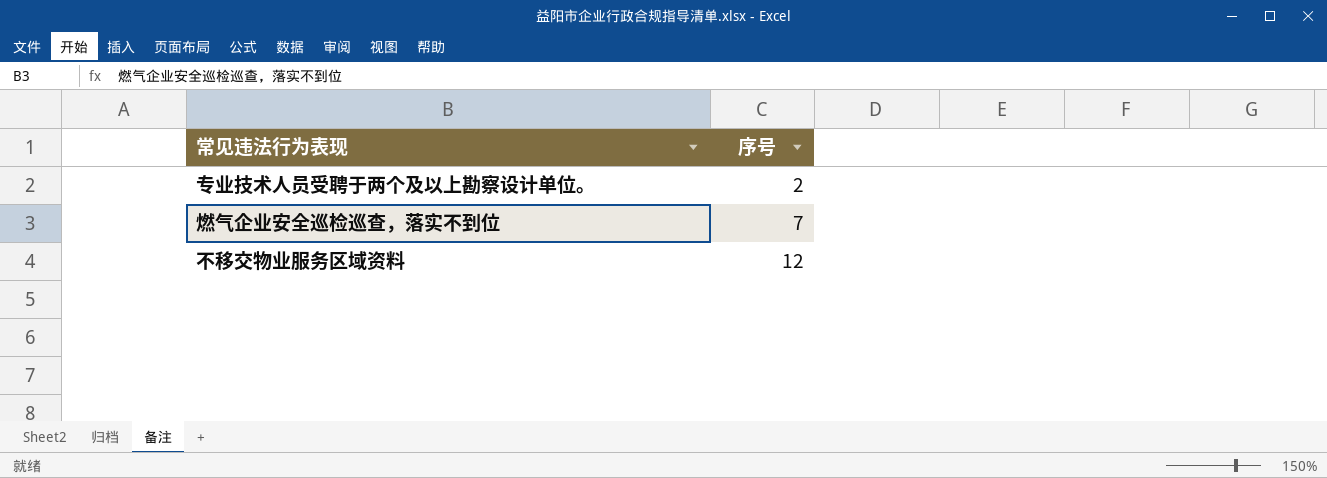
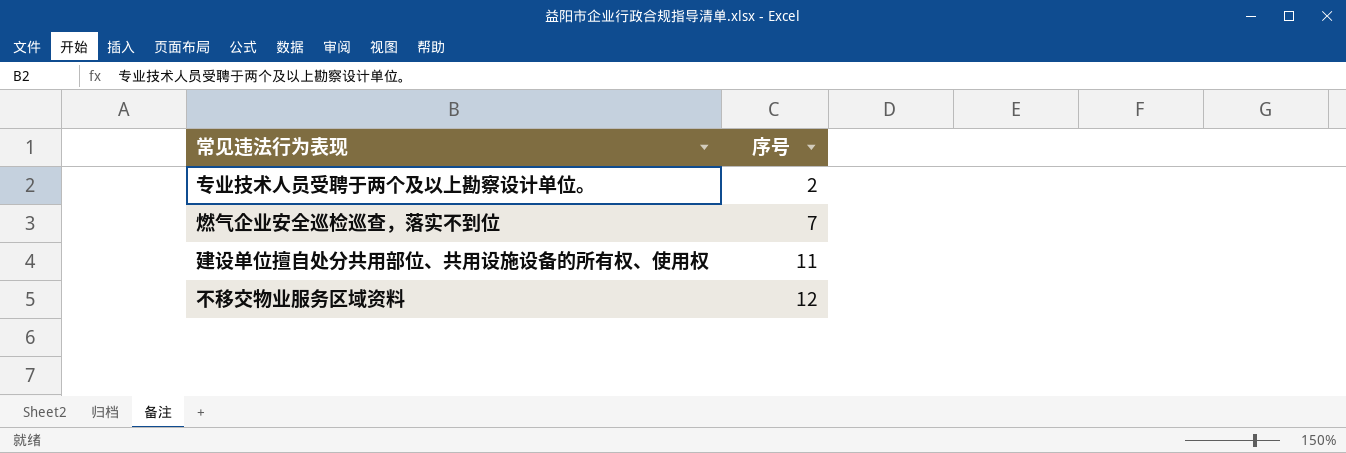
row 建设单位擅自处分共用部位、共用设施设备的所有权、使用权: none -> 11

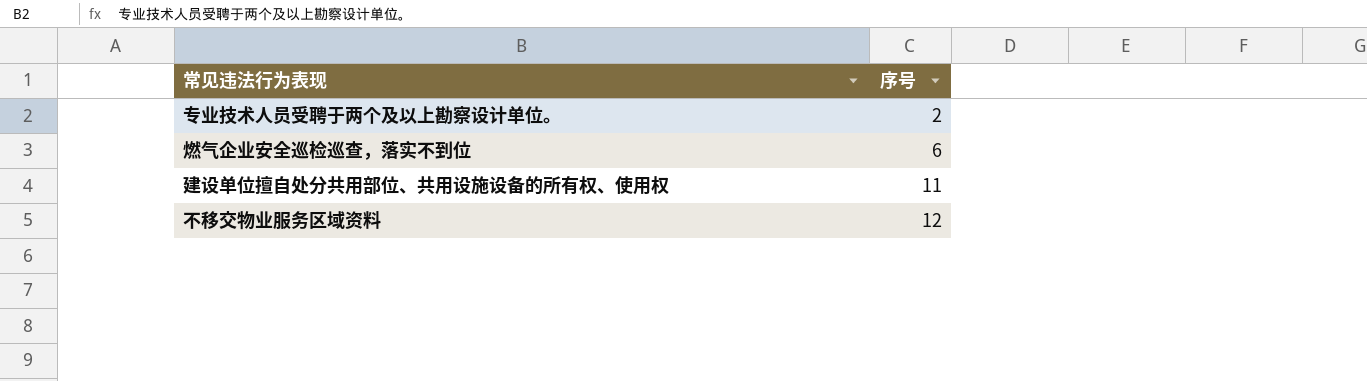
燃气企业安全巡检巡查，落实不到位 | 序号: 7 -> 6

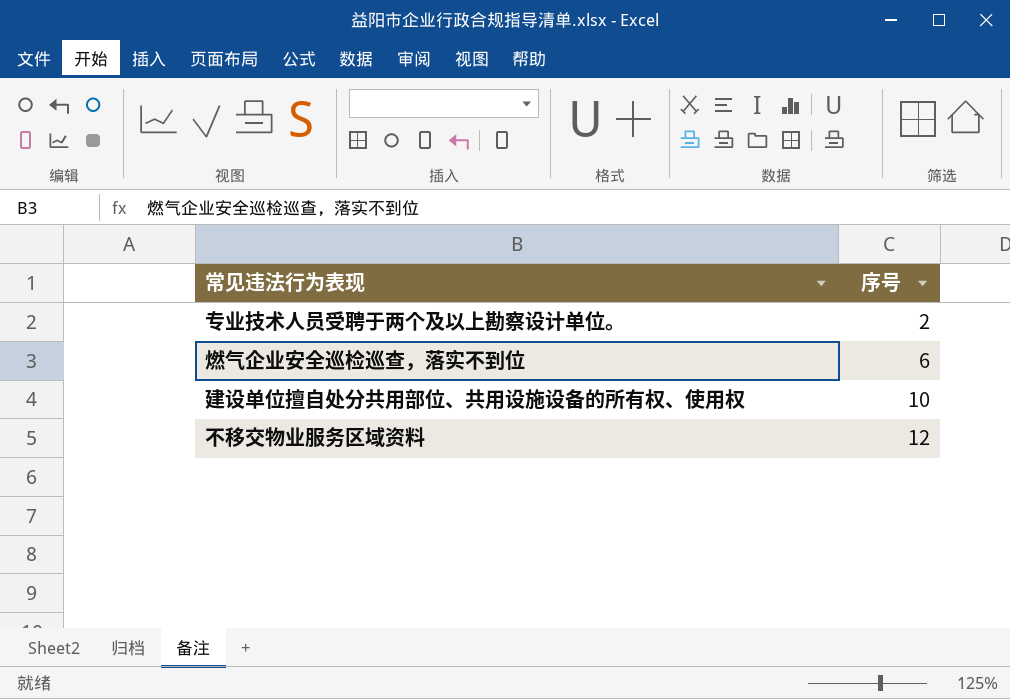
建设单位擅自处分共用部位、共用设施设备的所有权、使用权 | 序号: 11 -> 10

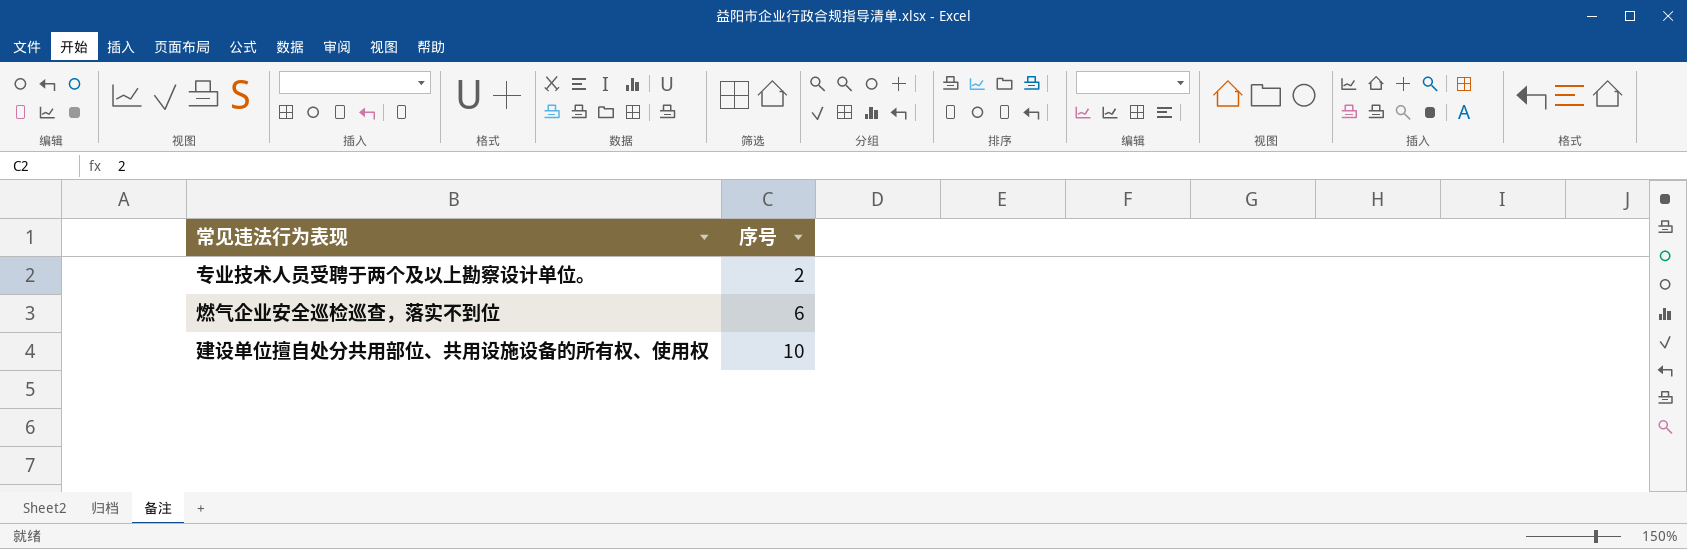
row 不移交物业服务区域资料: 12 -> none

